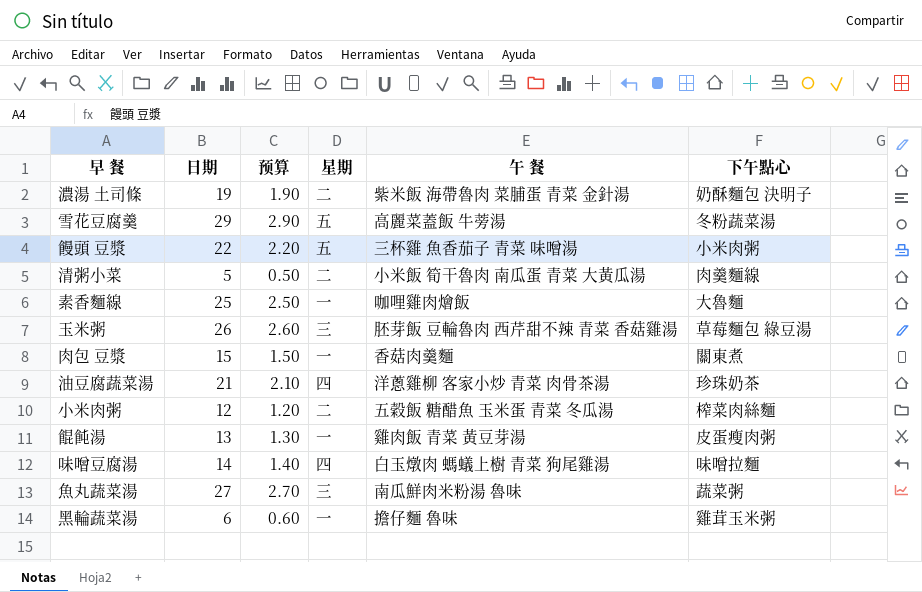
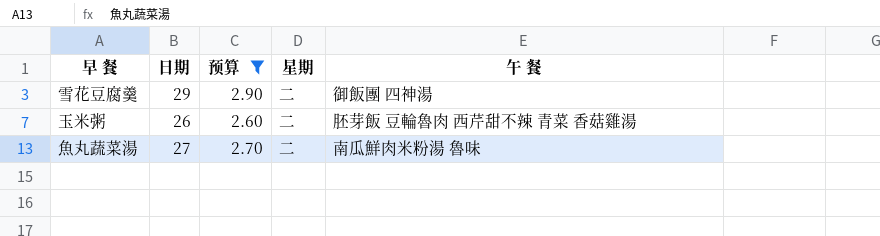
filter: none -> 预算 >= 2.60
column 下午點心 | position: 6 -> none
雪花豆腐羹 | 星期: 五 -> 二
雪花豆腐羹 | 午 餐: 高麗菜蓋飯 牛蒡湯 -> 御飯團 四神湯
玉米粥 | 星期: 三 -> 二
魚丸蔬菜湯 | 星期: 三 -> 二

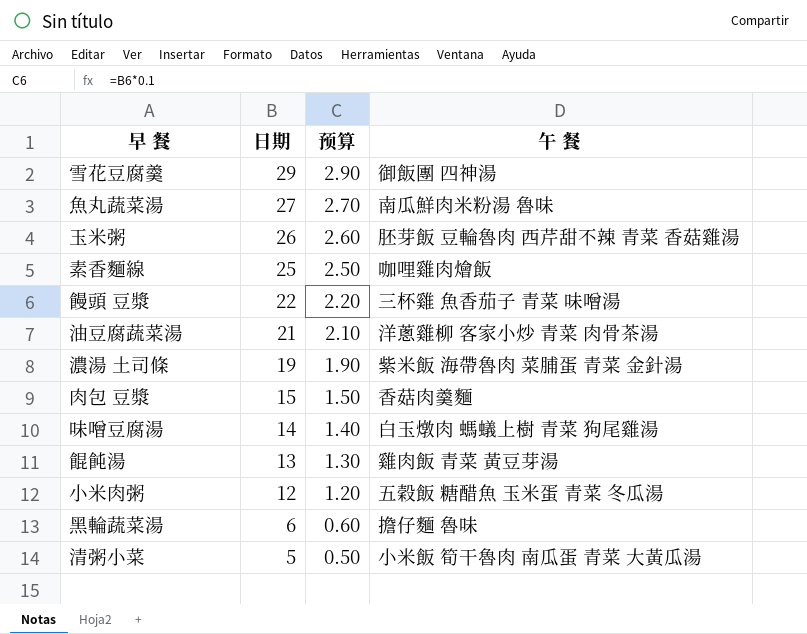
filter: 预算 >= 2.60 -> none
row order: none -> 日期 descending
column 星期 | position: 4 -> none

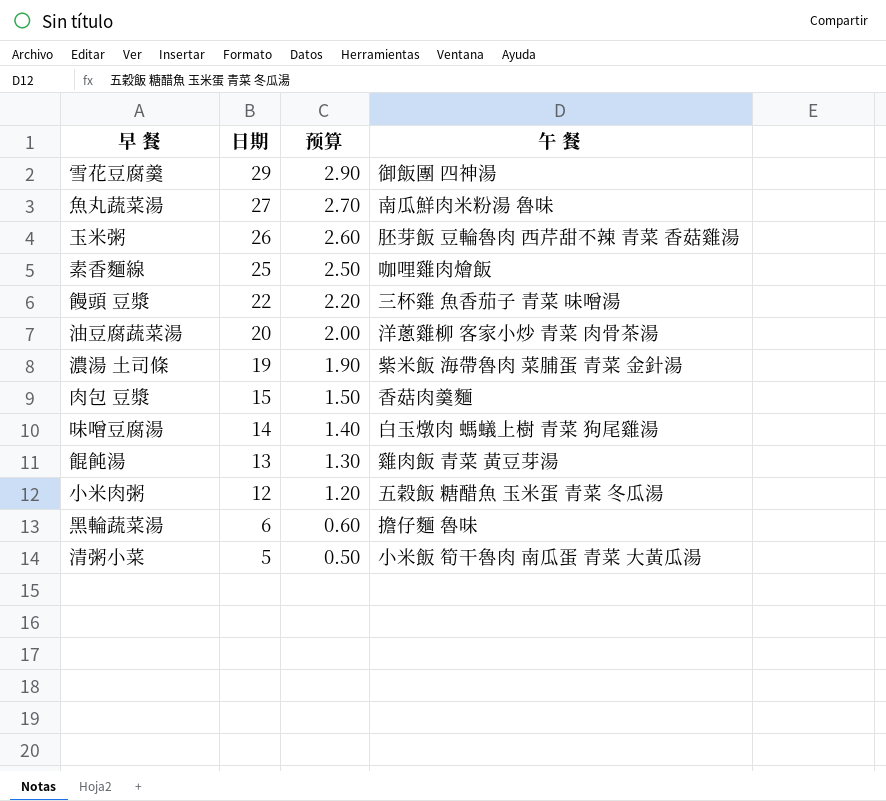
油豆腐蔬菜湯 | 日期: 21 -> 20
油豆腐蔬菜湯 | 预算: 2.10 -> 2.00

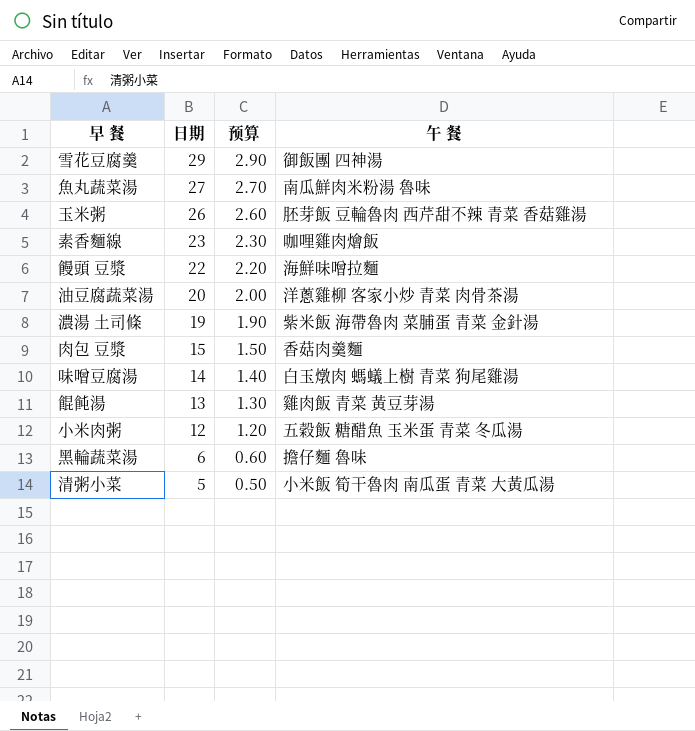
素香麵線 | 日期: 25 -> 23
素香麵線 | 预算: 2.50 -> 2.30
饅頭 豆漿 | 午 餐: 三杯雞 魚香茄子 青菜 味噌湯 -> 海鮮味噌拉麵

